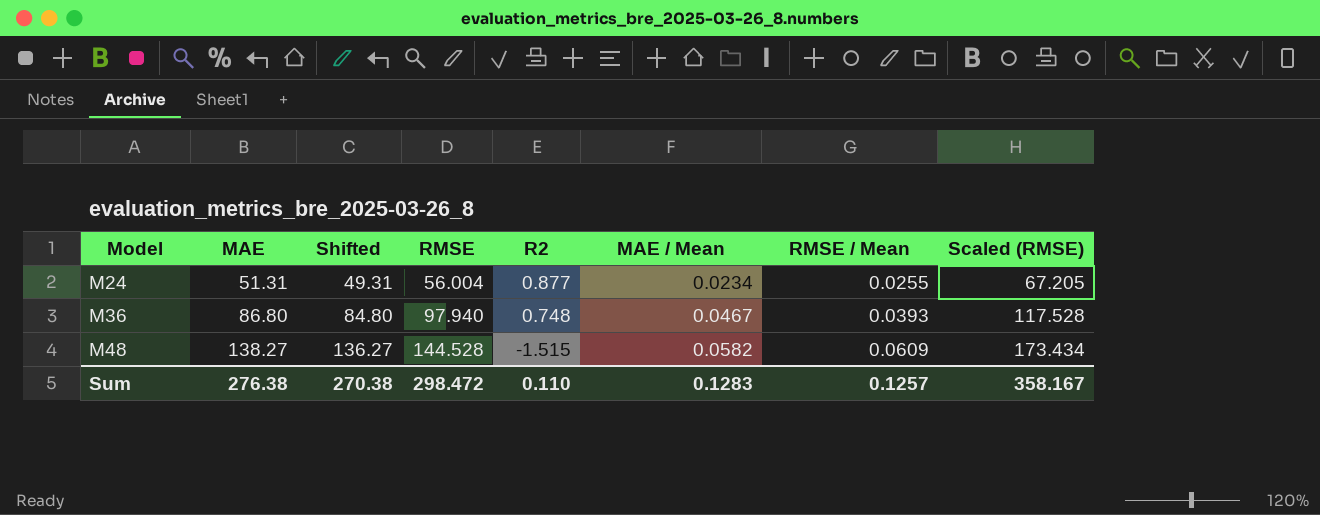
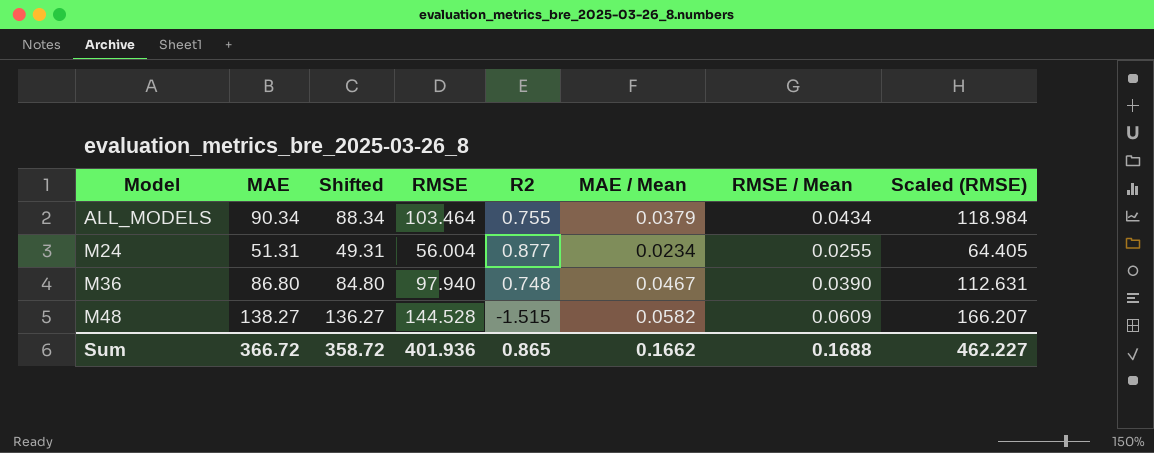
column Scaled (RMSE) | formula: [RMSE] * 1.2 -> [RMSE] * 1.15
row ALL_MODELS: none -> 90.34 | 88.34 | 103.464 | 0.755 | 0.0379 | 0.0434 | 118.984
M36 | RMSE / Mean: 0.0393 -> 0.0390
Sum | MAE: 276.38 -> 366.72
Sum | Shifted: 270.38 -> 358.72
Sum | RMSE: 298.472 -> 401.936
Sum | R2: 0.110 -> 0.865
Sum | MAE / Mean: 0.1283 -> 0.1662
Sum | RMSE / Mean: 0.1257 -> 0.1688
Sum | Scaled (RMSE): 358.167 -> 462.227

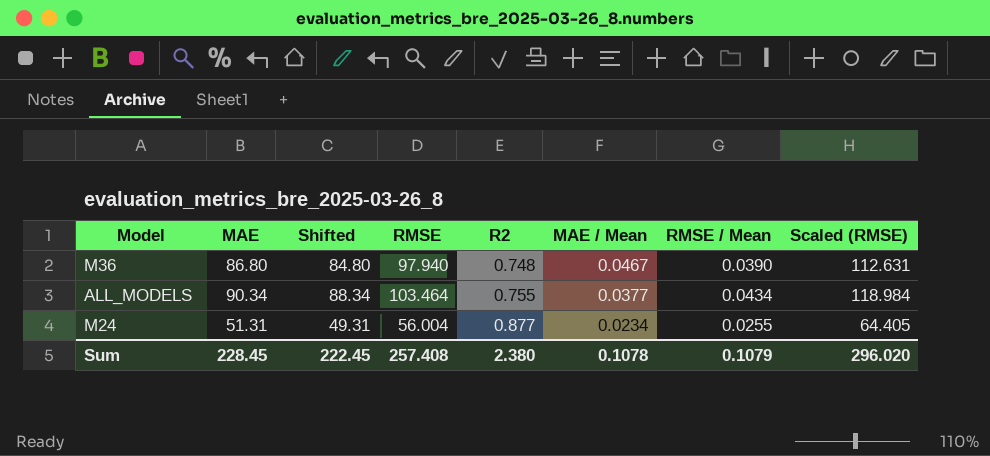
row order: Model ascending -> R2 ascending
row M48: 138.27 | 136.27 | 144.528 | -1.515 | 0.0582 | 0.0609 | 166.207 -> none
ALL_MODELS | MAE / Mean: 0.0379 -> 0.0377
Sum | MAE: 366.72 -> 228.45
Sum | Shifted: 358.72 -> 222.45
Sum | RMSE: 401.936 -> 257.408
Sum | R2: 0.865 -> 2.380
Sum | MAE / Mean: 0.1662 -> 0.1078
Sum | RMSE / Mean: 0.1688 -> 0.1079
Sum | Scaled (RMSE): 462.227 -> 296.020

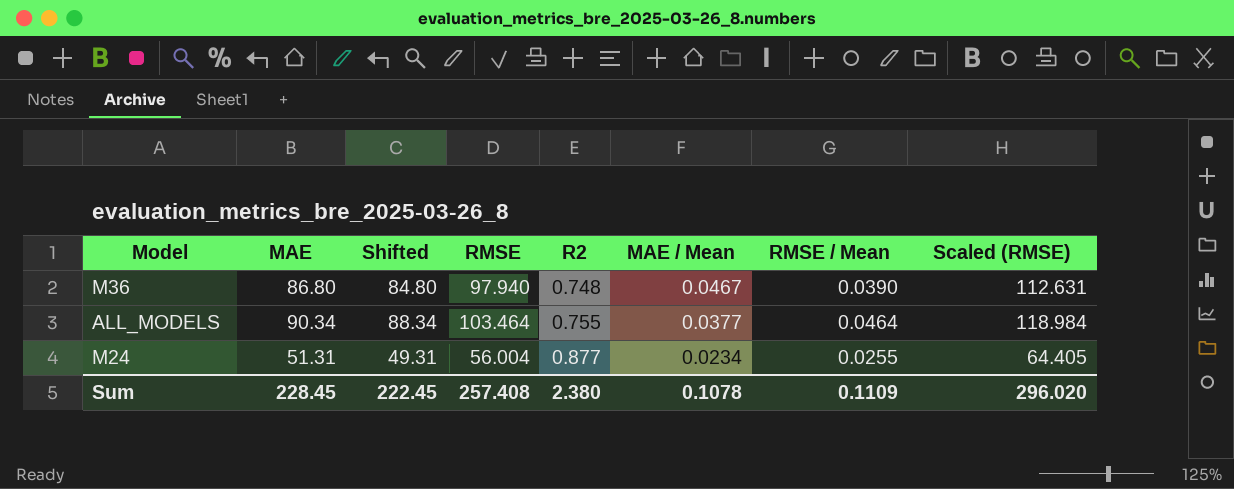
ALL_MODELS | RMSE / Mean: 0.0434 -> 0.0464
Sum | RMSE / Mean: 0.1079 -> 0.1109

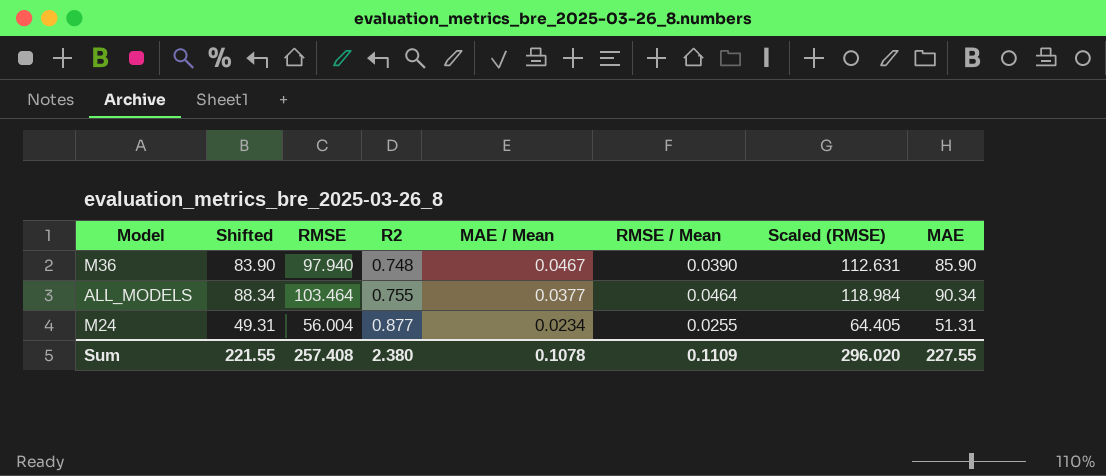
column MAE | position: 2 -> 8
M36 | Shifted: 84.80 -> 83.90
M36 | MAE: 86.80 -> 85.90
Sum | Shifted: 222.45 -> 221.55
Sum | MAE: 228.45 -> 227.55

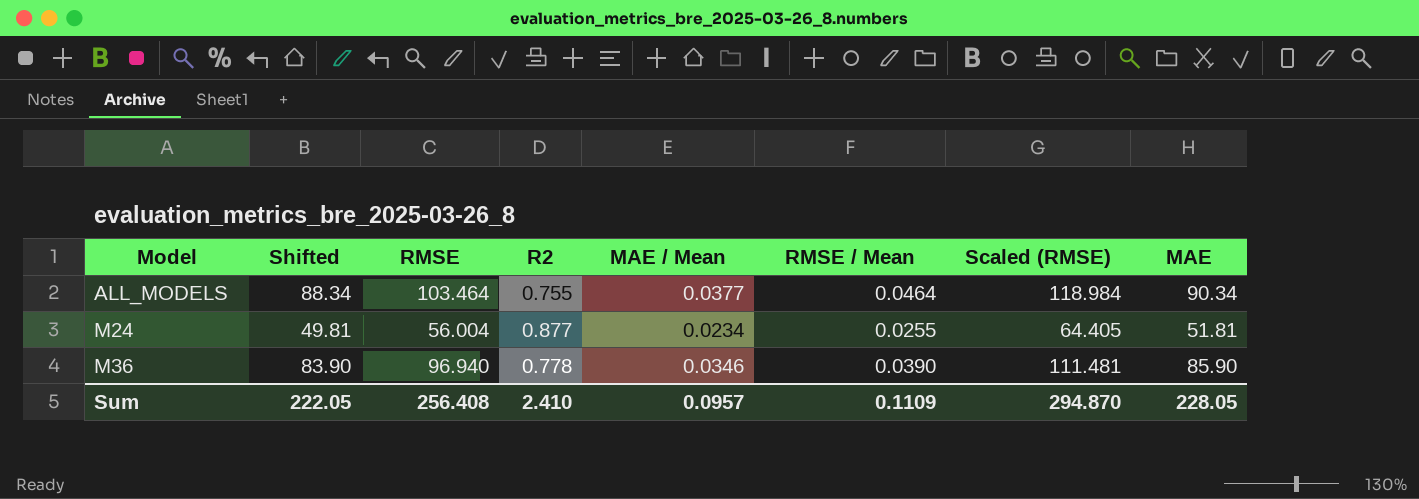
row order: R2 ascending -> Model ascending
M24 | Shifted: 49.31 -> 49.81
M24 | MAE: 51.31 -> 51.81
M36 | RMSE: 97.940 -> 96.940
M36 | R2: 0.748 -> 0.778
M36 | MAE / Mean: 0.0467 -> 0.0346
M36 | Scaled (RMSE): 112.631 -> 111.481
Sum | Shifted: 221.55 -> 222.05
Sum | RMSE: 257.408 -> 256.408
Sum | R2: 2.380 -> 2.410
Sum | MAE / Mean: 0.1078 -> 0.0957
Sum | Scaled (RMSE): 296.020 -> 294.870
Sum | MAE: 227.55 -> 228.05

